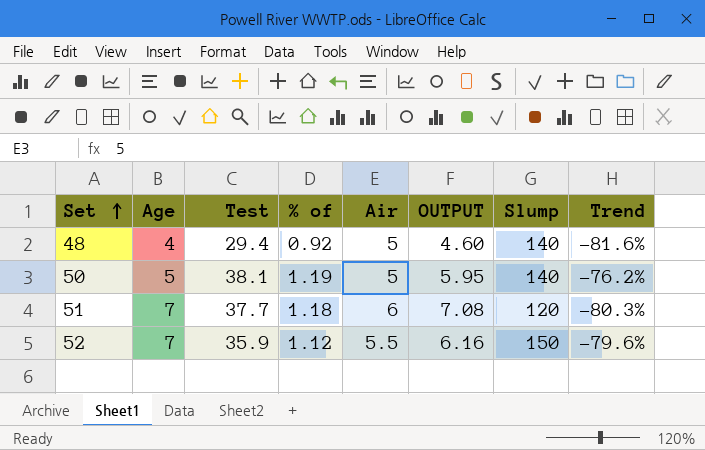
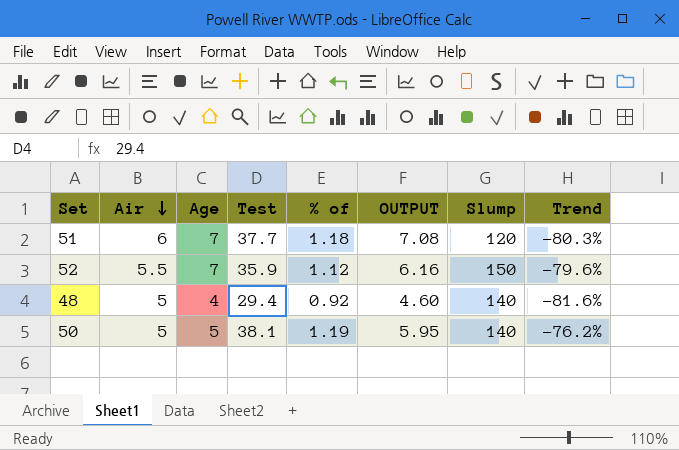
row order: Set ascending -> Air descending
column Air | position: 5 -> 2

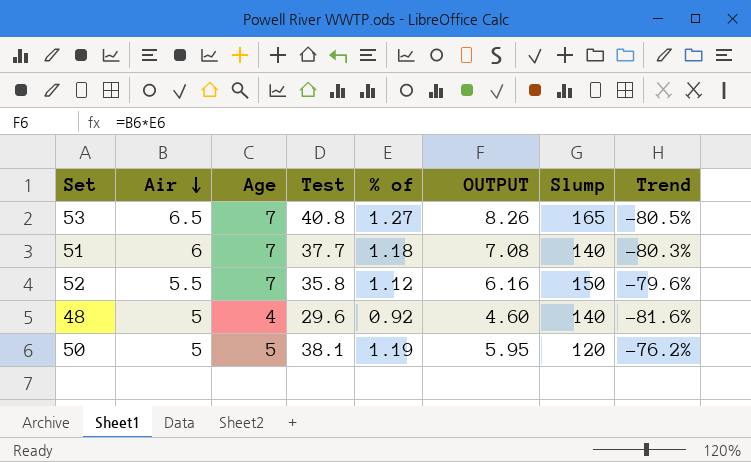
row 53: none -> 6.5 | 7 | 40.8 | 1.27 | 8.26 | 165 | -80.5%
51 | Slump: 120 -> 140
52 | Test: 35.9 -> 35.8
48 | Test: 29.4 -> 29.6
50 | Slump: 140 -> 120

